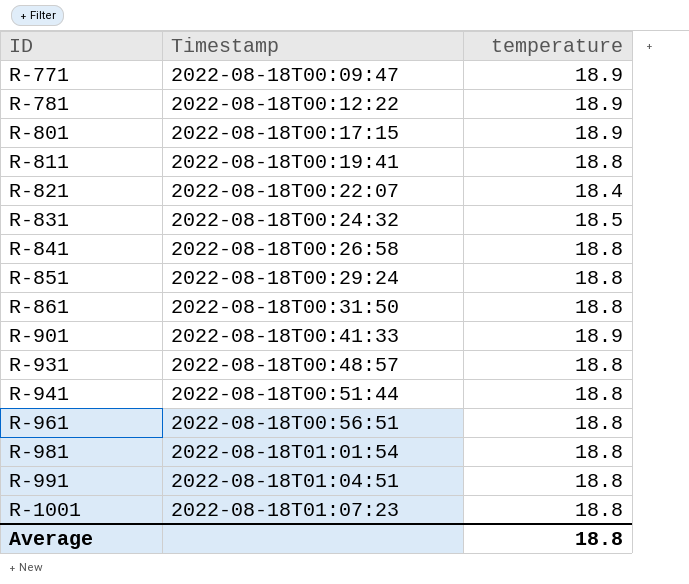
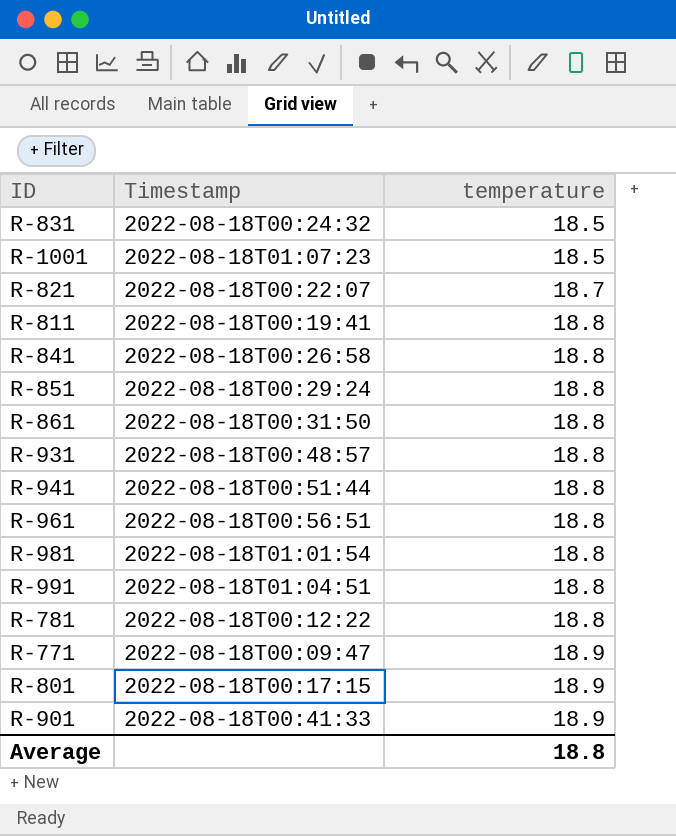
row order: ID ascending -> temperature ascending
R-1001 | temperature: 18.8 -> 18.5
R-821 | temperature: 18.4 -> 18.7
R-781 | temperature: 18.9 -> 18.8

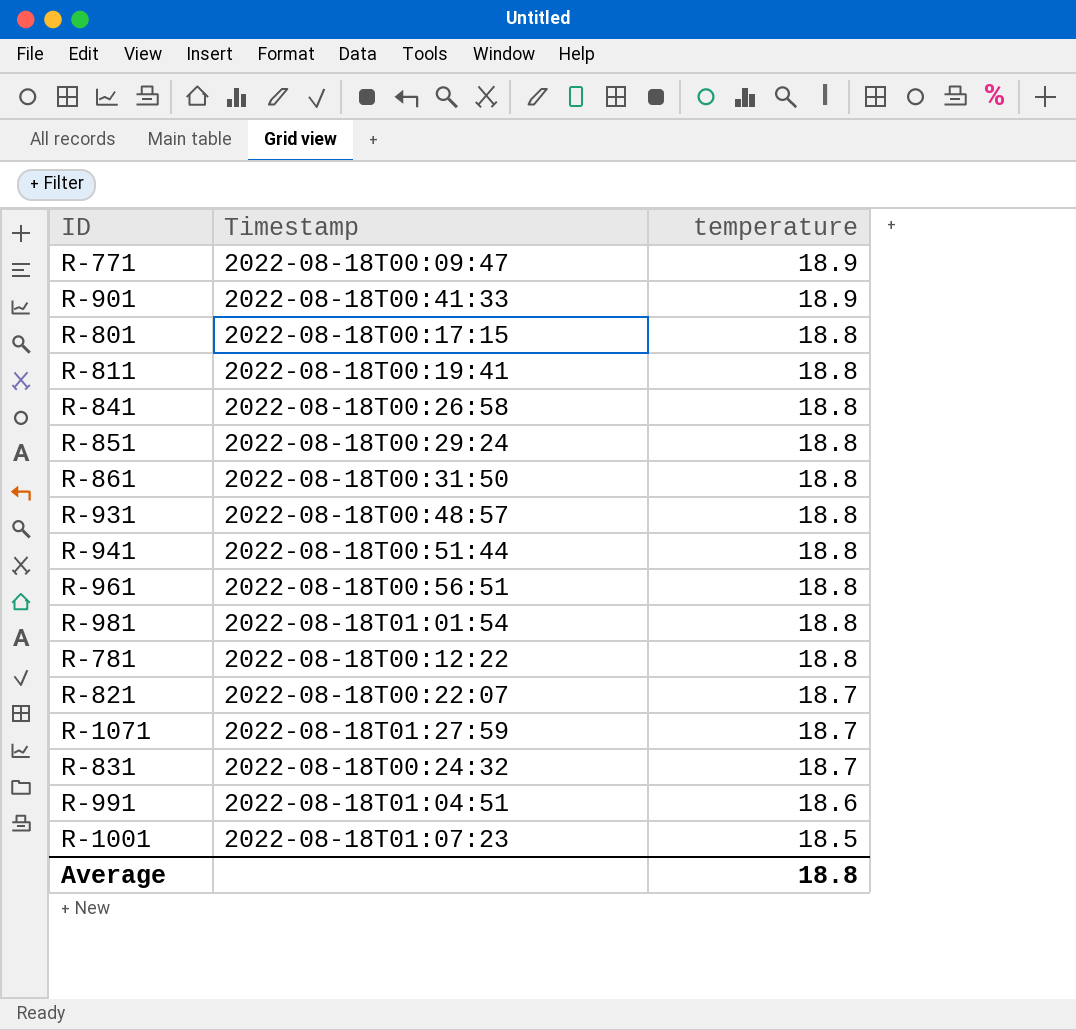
row order: temperature ascending -> temperature descending
R-801 | temperature: 18.9 -> 18.8
row R-1071: none -> 2022-08-18T01:27:59 | 18.7
R-831 | temperature: 18.5 -> 18.7
R-991 | temperature: 18.8 -> 18.6

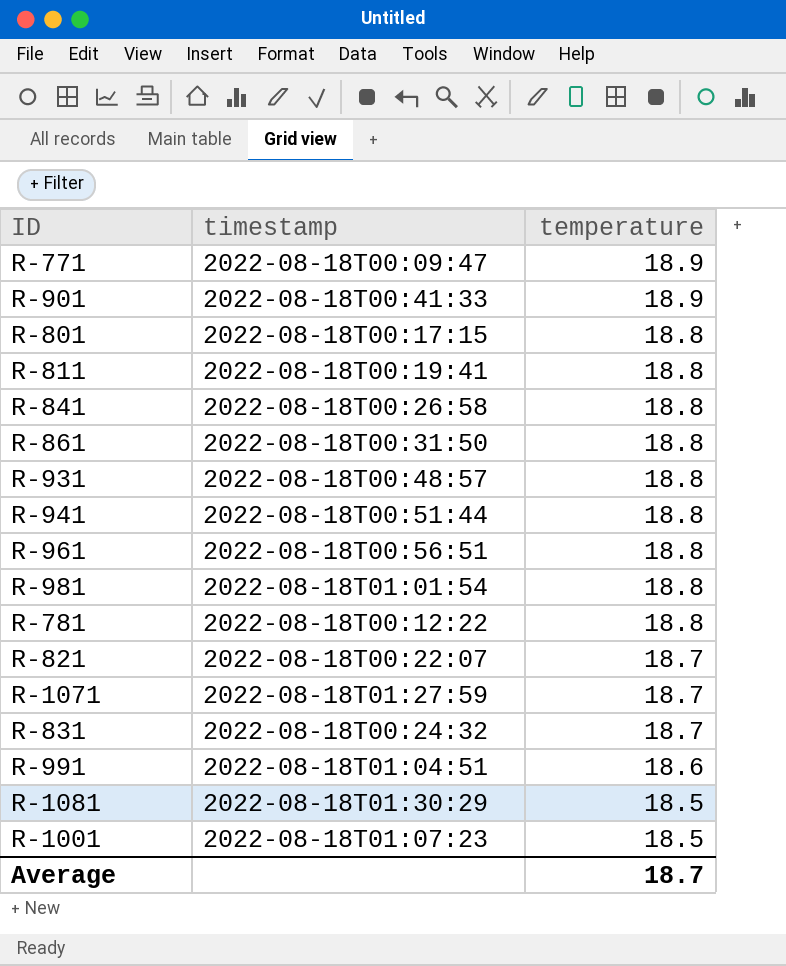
column name: Timestamp -> timestamp
row R-851: 2022-08-18T00:29:24 | 18.8 -> none
row R-1081: none -> 2022-08-18T01:30:29 | 18.5
Average | temperature: 18.8 -> 18.7

